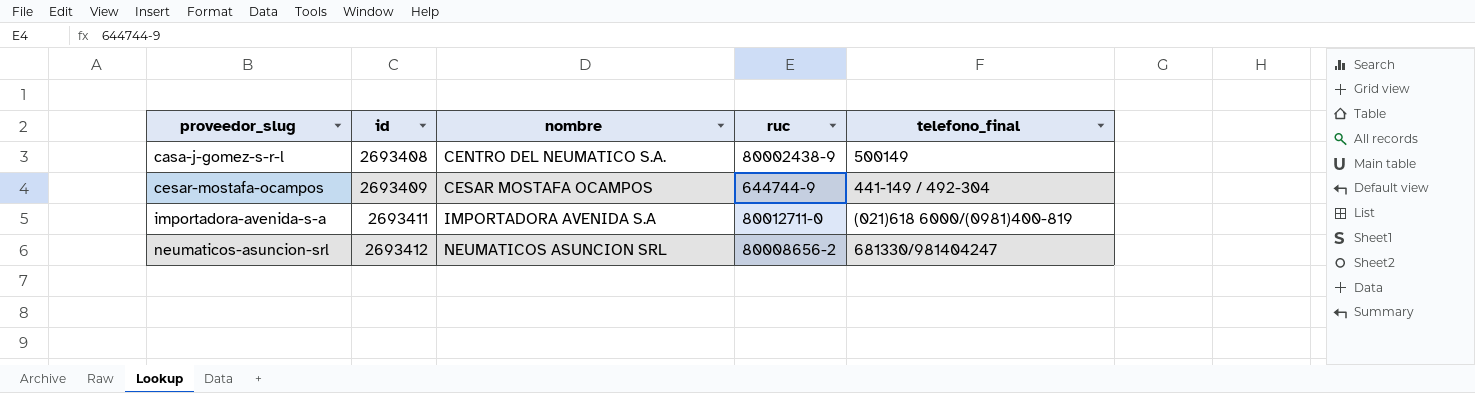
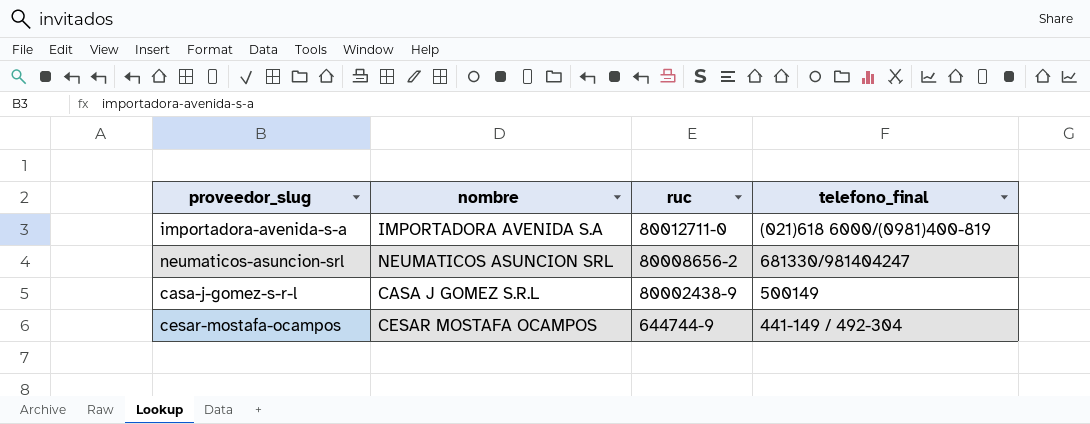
row order: proveedor_slug ascending -> ruc descending
column id | position: 2 -> none
casa-j-gomez-s-r-l | nombre: CENTRO DEL NEUMATICO S.A. -> CASA J GOMEZ S.R.L

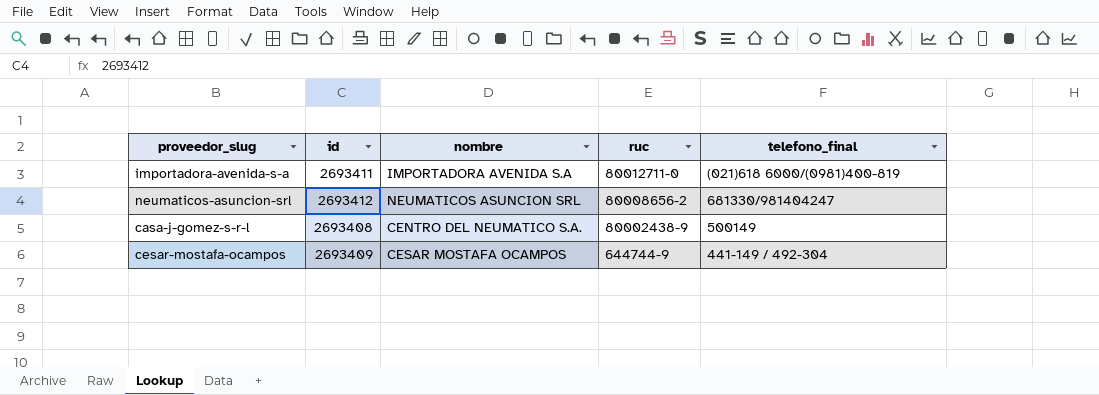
column id | position: none -> 2
casa-j-gomez-s-r-l | nombre: CASA J GOMEZ S.R.L -> CENTRO DEL NEUMATICO S.A.

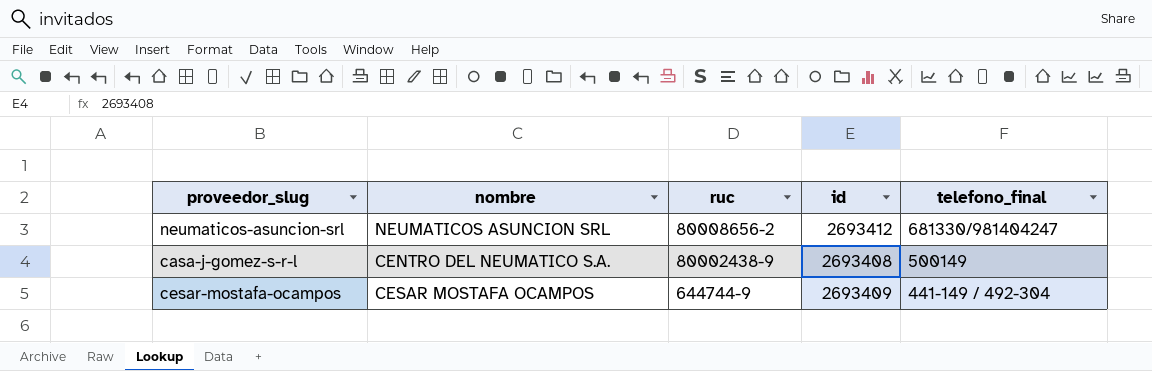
column id | position: 2 -> 4
row importadora-avenida-s-a: 2693411 | IMPORTADORA AVENIDA S.A | 80012711-0 | (021)618 6000/(0981)400-819 -> none

